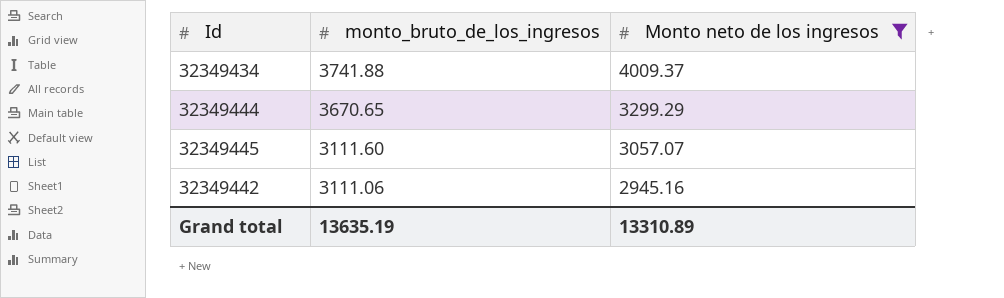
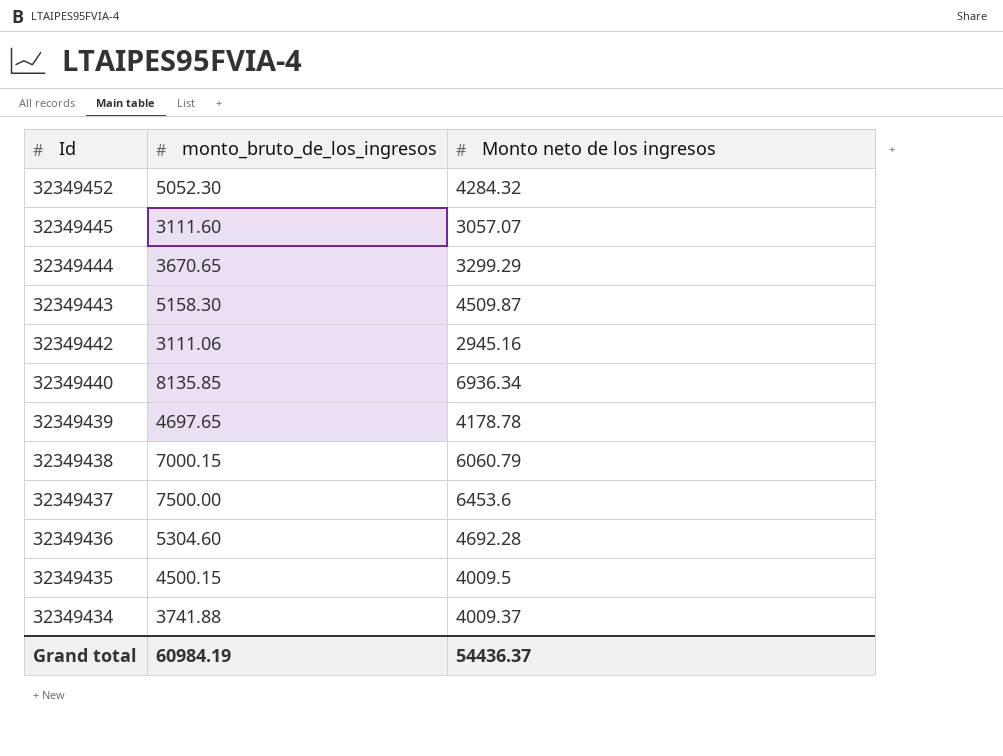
filter: Monto neto de los ingresos <= 4009.37 -> none
row order: monto_bruto_de_los_ingresos descending -> Id descending
Grand total | monto_bruto_de_los_ingresos: 13635.19 -> 60984.19
Grand total | Monto neto de los ingresos: 13310.89 -> 54436.37

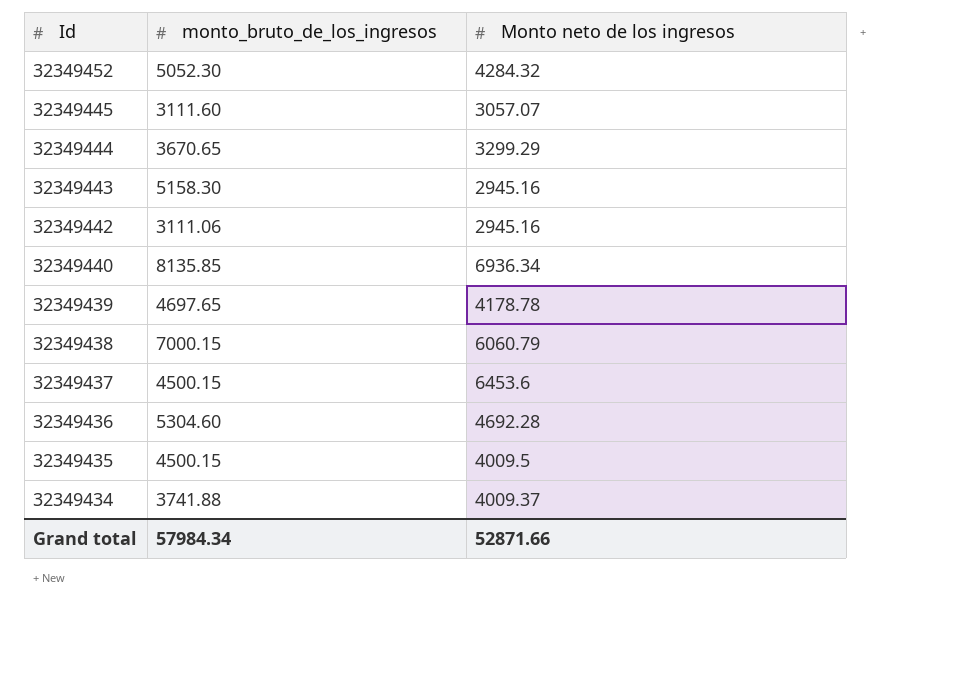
32349443 | Monto neto de los ingresos: 4509.87 -> 2945.16
32349437 | monto_bruto_de_los_ingresos: 7500.00 -> 4500.15
Grand total | monto_bruto_de_los_ingresos: 60984.19 -> 57984.34
Grand total | Monto neto de los ingresos: 54436.37 -> 52871.66

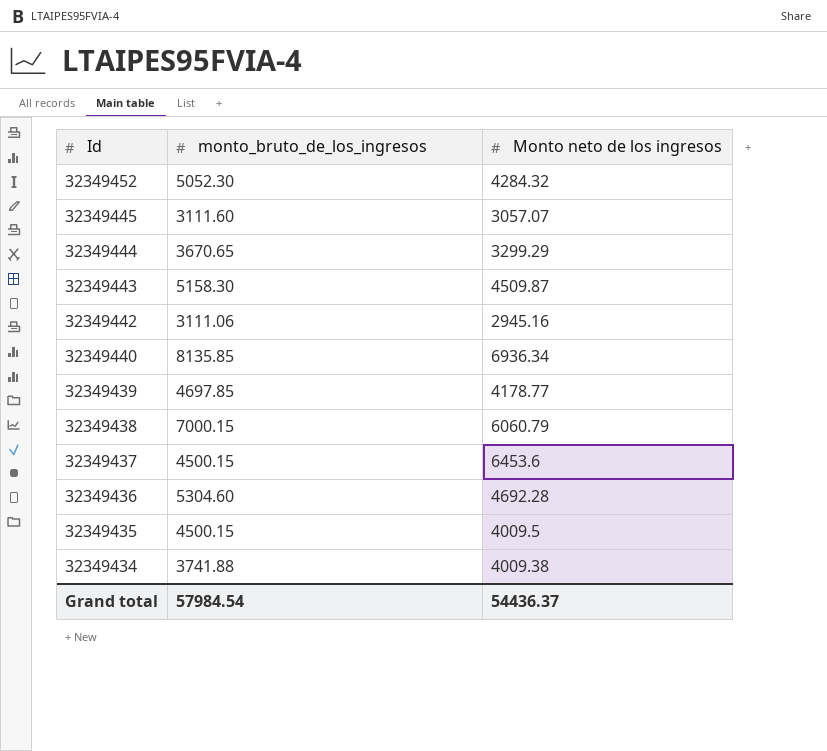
32349443 | Monto neto de los ingresos: 2945.16 -> 4509.87
32349439 | monto_bruto_de_los_ingresos: 4697.65 -> 4697.85
32349439 | Monto neto de los ingresos: 4178.78 -> 4178.77
32349434 | Monto neto de los ingresos: 4009.37 -> 4009.38
Grand total | monto_bruto_de_los_ingresos: 57984.34 -> 57984.54
Grand total | Monto neto de los ingresos: 52871.66 -> 54436.37

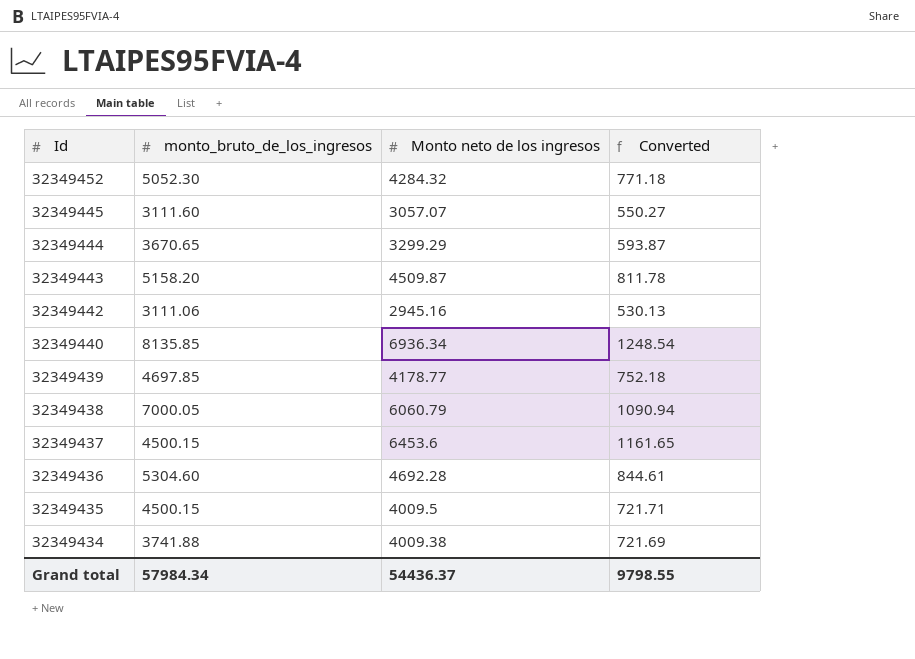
column Converted | formula: none -> [Monto neto de los ingresos] * 0.18
32349443 | monto_bruto_de_los_ingresos: 5158.30 -> 5158.20
32349438 | monto_bruto_de_los_ingresos: 7000.15 -> 7000.05
Grand total | monto_bruto_de_los_ingresos: 57984.54 -> 57984.34

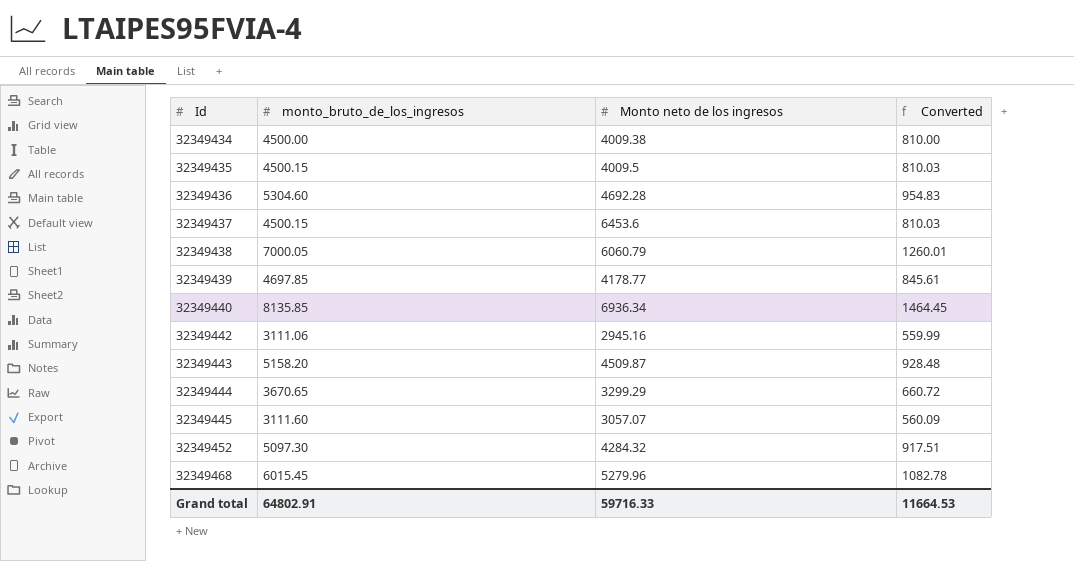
row order: Id descending -> Id ascending
column Converted | formula: [Monto neto de los ingresos] * 0.18 -> [monto_bruto_de_los_ingresos] * 0.18
32349434 | monto_bruto_de_los_ingresos: 3741.88 -> 4500.00
32349452 | monto_bruto_de_los_ingresos: 5052.30 -> 5097.30
row 32349468: none -> 6015.45 | 5279.96 | 1082.78
Grand total | monto_bruto_de_los_ingresos: 57984.34 -> 64802.91
Grand total | Monto neto de los ingresos: 54436.37 -> 59716.33
Grand total | Converted: 9798.55 -> 11664.53

